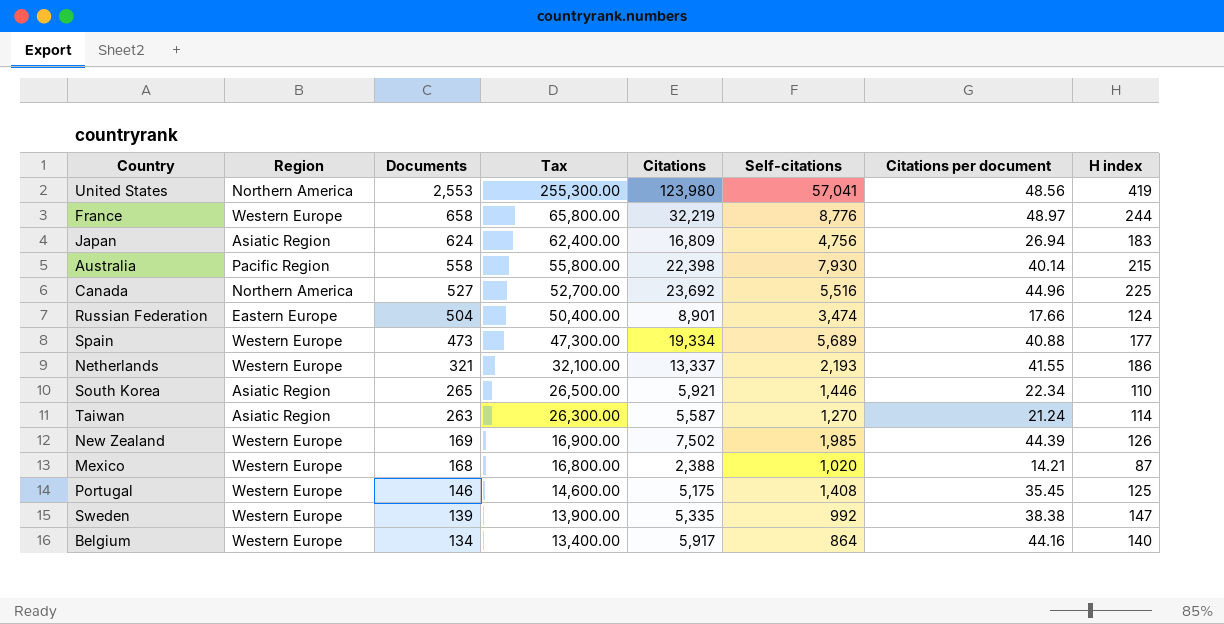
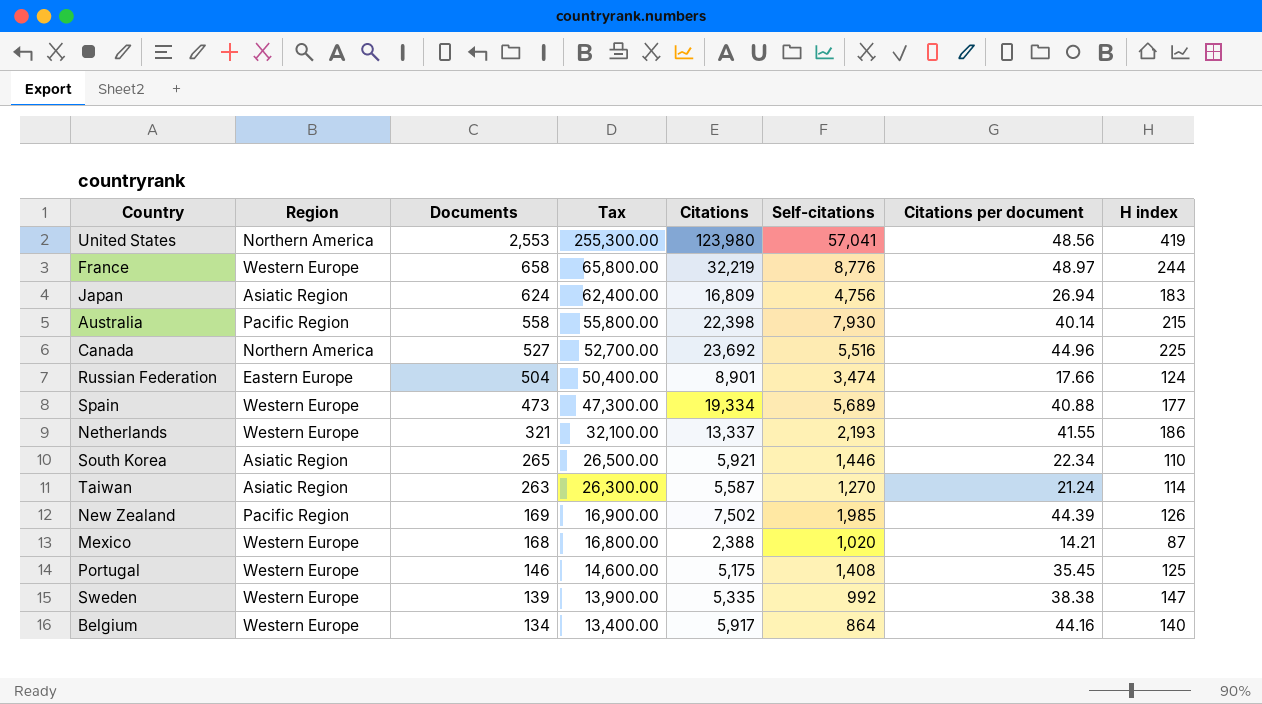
New Zealand | Region: Western Europe -> Pacific Region

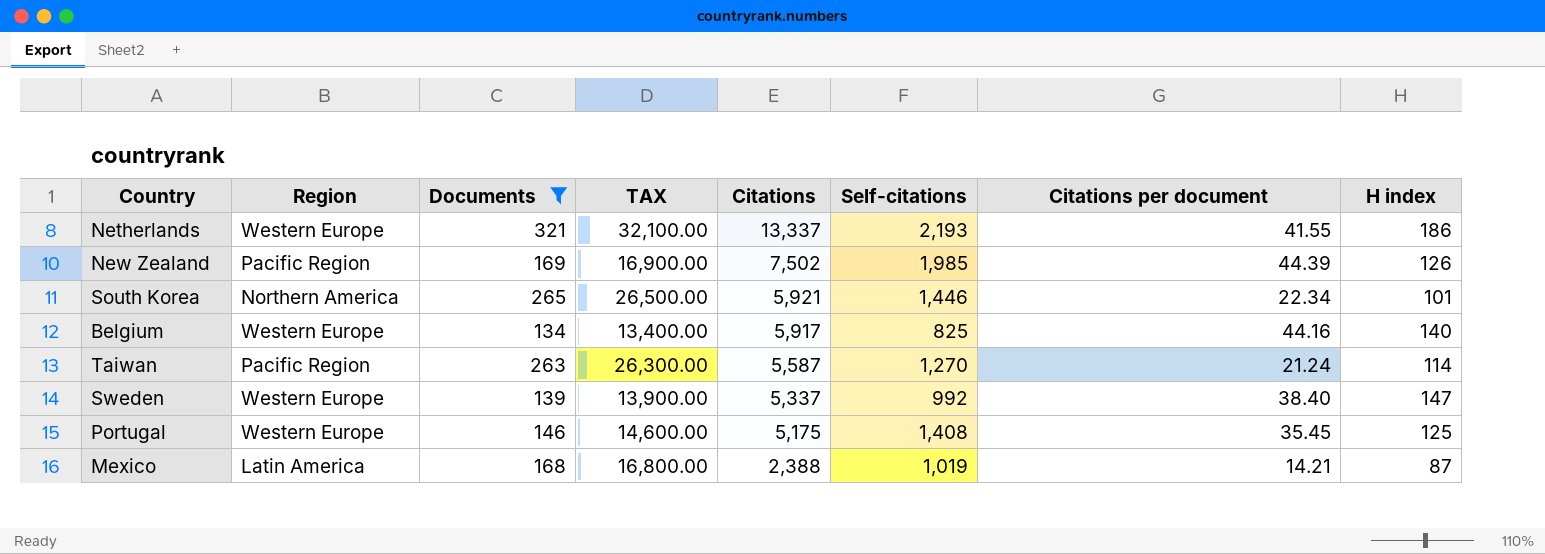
filter: none -> Documents <= 321
row order: Documents descending -> Citations descending
column name: Tax -> TAX
South Korea | Region: Asiatic Region -> Northern America
South Korea | H index: 110 -> 101
Belgium | Self-citations: 864 -> 825
Taiwan | Region: Asiatic Region -> Pacific Region
Sweden | Citations: 5,335 -> 5,337
Sweden | Citations per document: 38.38 -> 38.40
Mexico | Region: Western Europe -> Latin America
Mexico | Self-citations: 1,020 -> 1,019

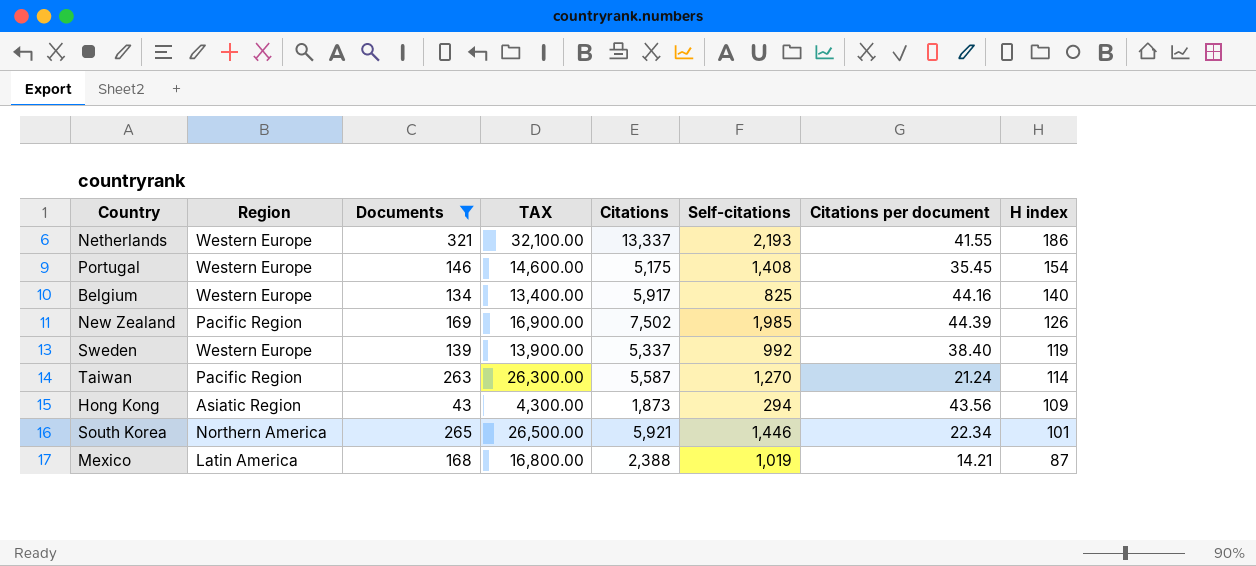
row order: Citations descending -> H index descending
Portugal | H index: 125 -> 154
Sweden | H index: 147 -> 119
row Hong Kong: none -> Asiatic Region | 43 | 4,300.00 | 1,873 | 294 | 43.56 | 109

